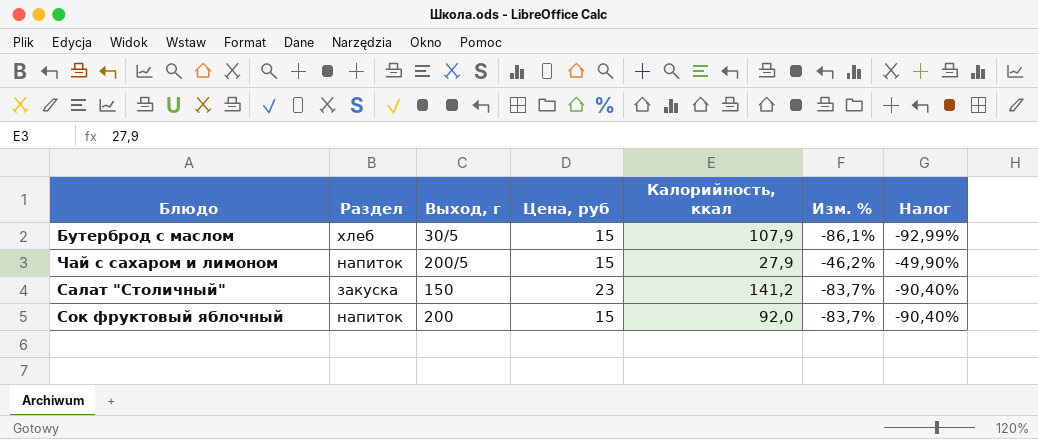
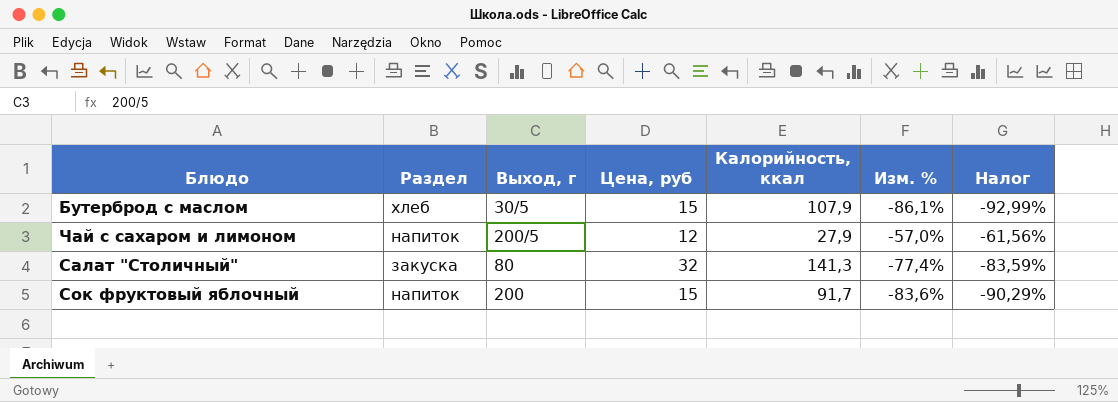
Чай с сахаром и лимоном | Цена, руб: 15 -> 12
Чай с сахаром и лимоном | Изм. %: -46,2% -> -57,0%
Чай с сахаром и лимоном | Налог: -49,90% -> -61,56%
Салат "Столичный" | Выход, г: 150 -> 80
Салат "Столичный" | Цена, руб: 23 -> 32
Салат "Столичный" | Калорийность, ккал: 141,2 -> 141,3
Салат "Столичный" | Изм. %: -83,7% -> -77,4%
Салат "Столичный" | Налог: -90,40% -> -83,59%
Сок фруктовый яблочный | Калорийность, ккал: 92,0 -> 91,7
Сок фруктовый яблочный | Изм. %: -83,7% -> -83,6%
Сок фруктовый яблочный | Налог: -90,40% -> -90,29%

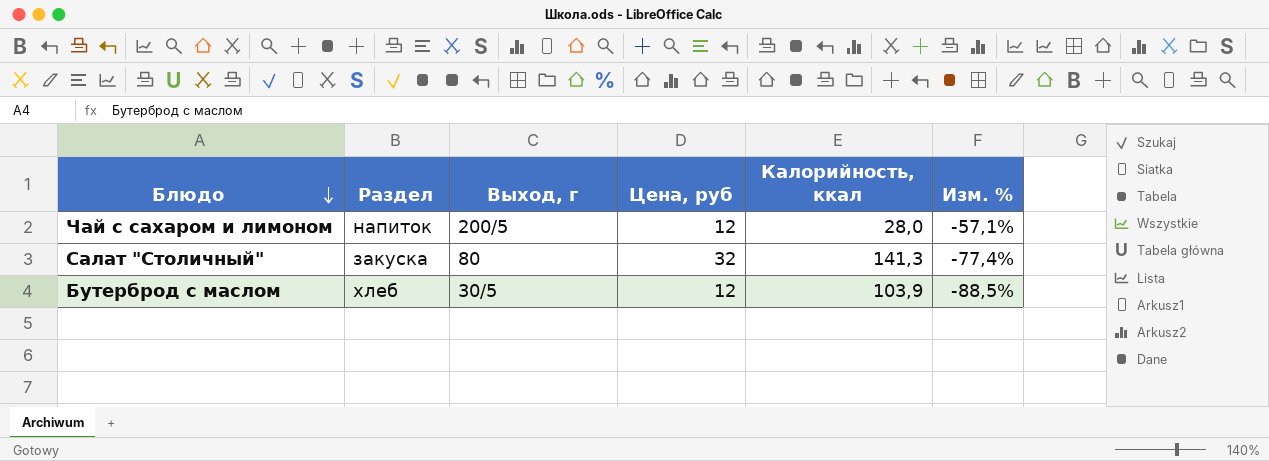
row order: none -> Блюдо descending
column Налог | formula: [Изм. %] * 1,08 -> none
row Сок фруктовый яблочный: напиток | 200 | 15 | 91,7 | -83,6% | -90,29% -> none
Чай с сахаром и лимоном | Калорийность, ккал: 27,9 -> 28,0
Чай с сахаром и лимоном | Изм. %: -57,0% -> -57,1%
Бутерброд с маслом | Цена, руб: 15 -> 12
Бутерброд с маслом | Калорийность, ккал: 107,9 -> 103,9
Бутерброд с маслом | Изм. %: -86,1% -> -88,5%

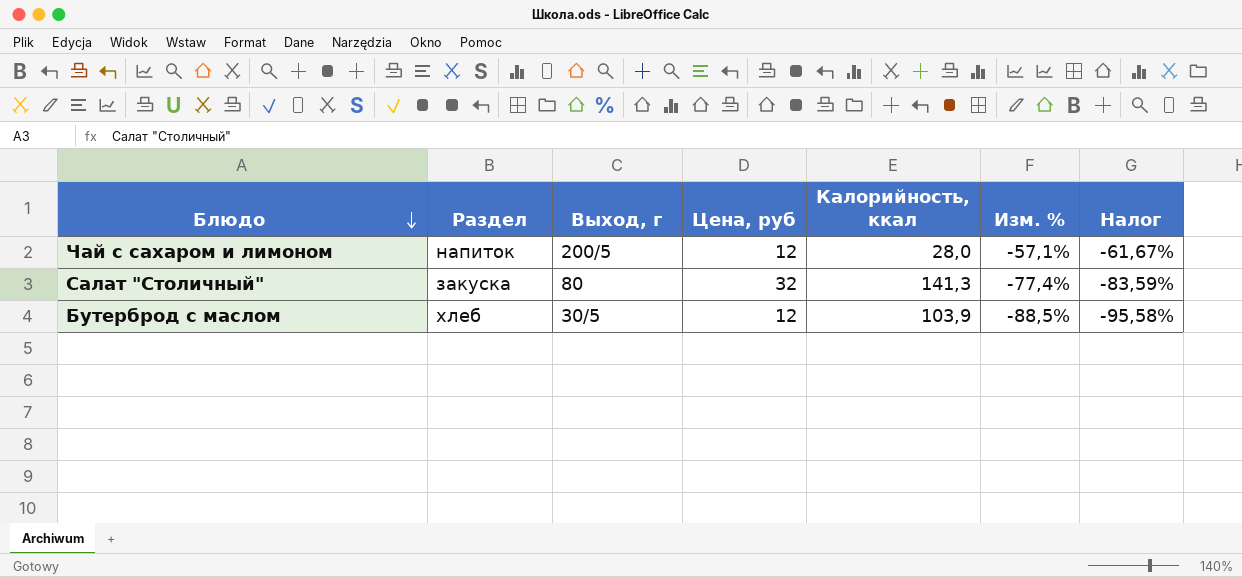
column Налог | formula: none -> [Изм. %] * 1,08

